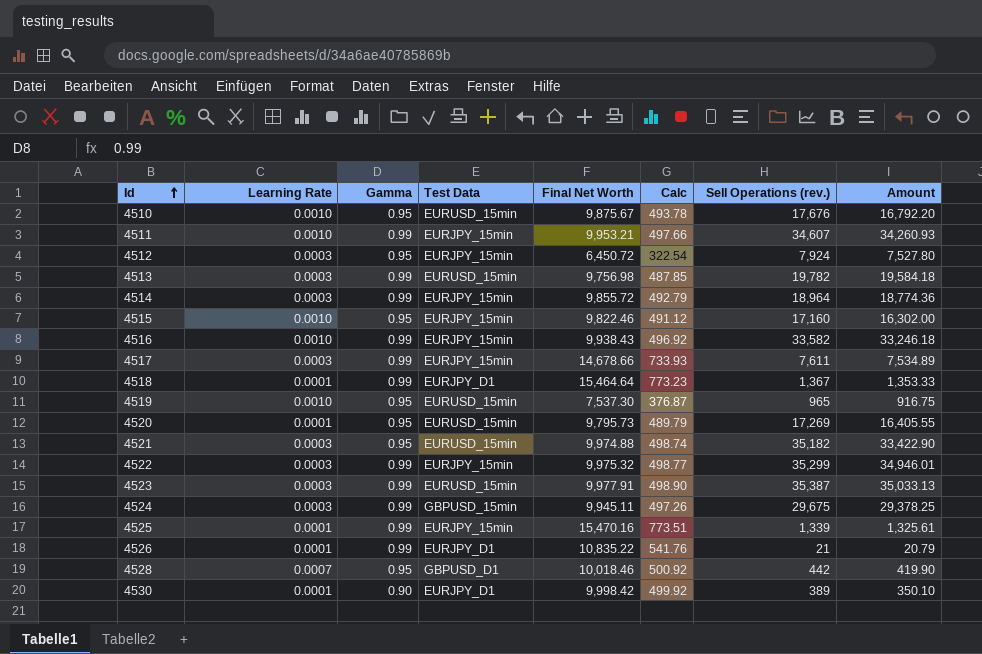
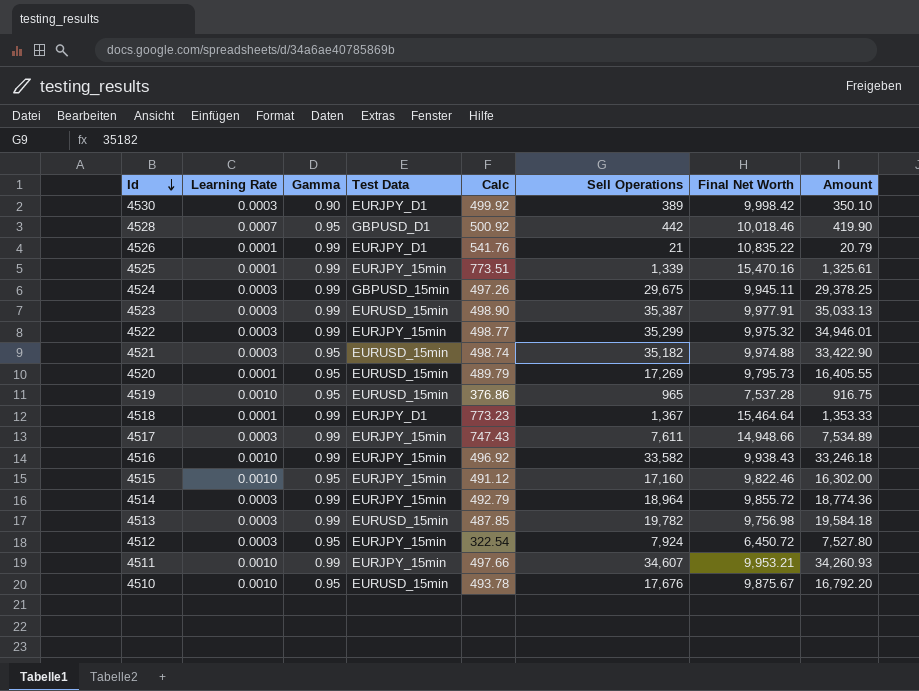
row order: Id ascending -> Id descending
column name: Sell Operations (rev.) -> Sell Operations
column Final Net Worth | position: 5 -> 7
4530 | Learning Rate: 0.0001 -> 0.0003
4519 | Calc: 376.87 -> 376.86
4519 | Final Net Worth: 7,537.30 -> 7,537.28
4517 | Calc: 733.93 -> 747.43
4517 | Final Net Worth: 14,678.66 -> 14,948.66

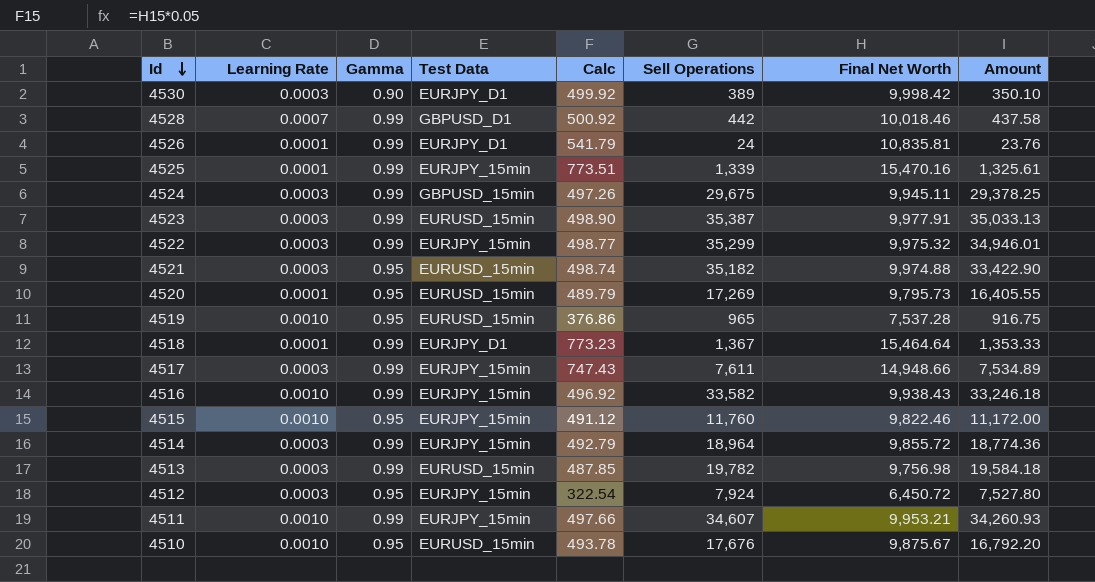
4528 | Gamma: 0.95 -> 0.99
4528 | Amount: 419.90 -> 437.58
4526 | Calc: 541.76 -> 541.79
4526 | Sell Operations: 21 -> 24
4526 | Final Net Worth: 10,835.22 -> 10,835.81
4526 | Amount: 20.79 -> 23.76
4515 | Sell Operations: 17,160 -> 11,760
4515 | Amount: 16,302.00 -> 11,172.00

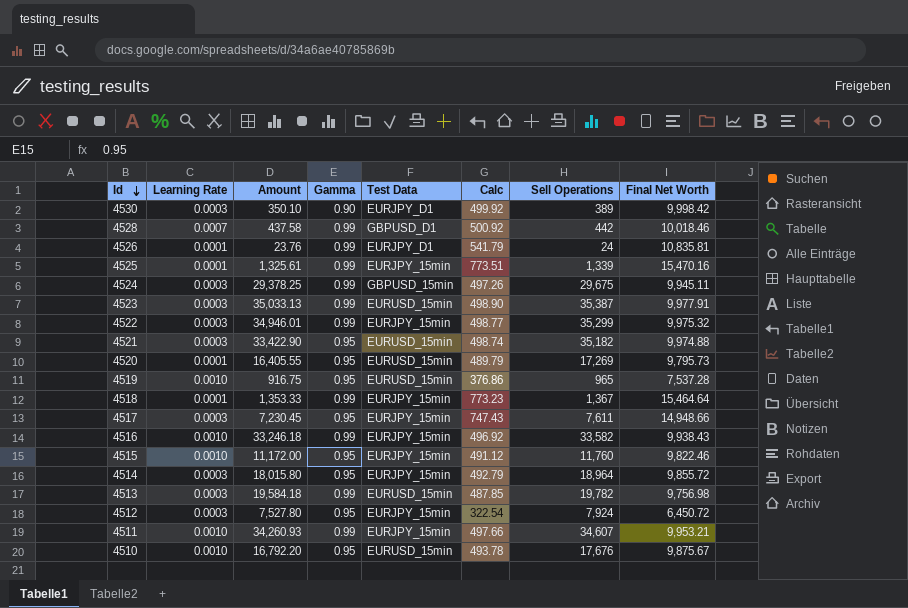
column Amount | position: 8 -> 3
4518 | Test Data: EURJPY_D1 -> EURJPY_15min
4517 | Amount: 7,534.89 -> 7,230.45
4517 | Gamma: 0.99 -> 0.95
4514 | Amount: 18,774.36 -> 18,015.80
4514 | Gamma: 0.99 -> 0.95

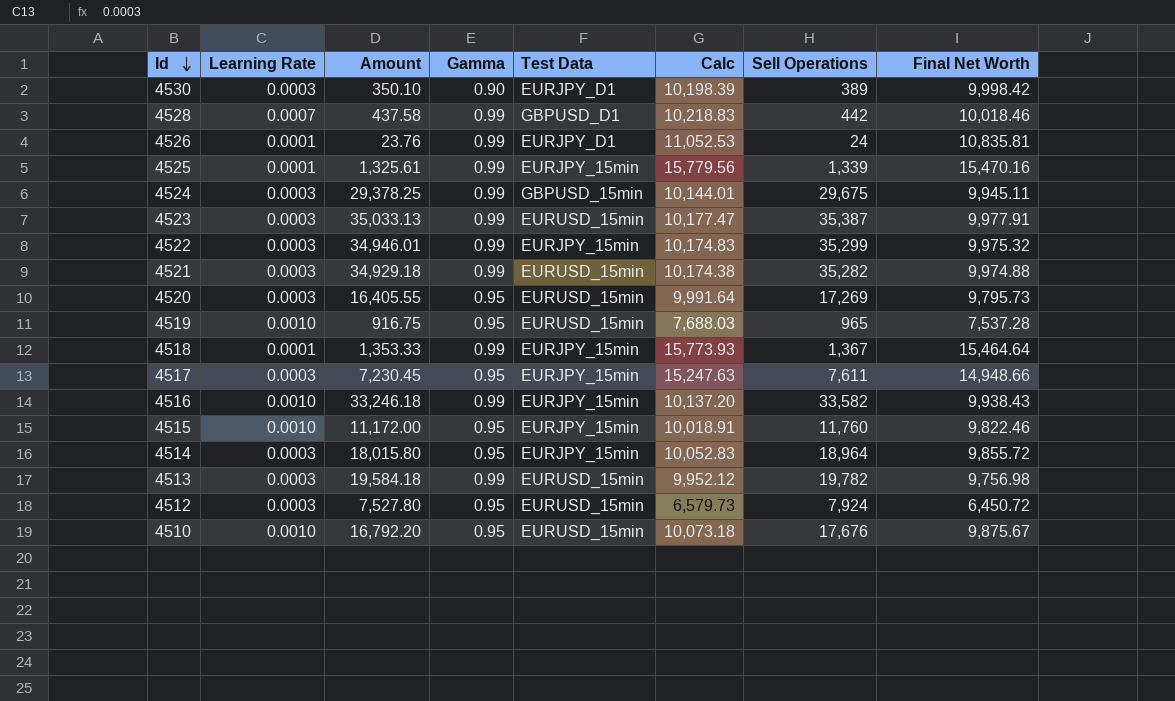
column Calc | formula: [Final Net Worth] * 0.05 -> [Final Net Worth] * 1.02
row 4511: 0.0010 | 34,260.93 | 0.99 | EURJPY_15min | 497.66 | 34,607 | 9,953.21 -> none
4521 | Amount: 33,422.90 -> 34,929.18
4521 | Gamma: 0.95 -> 0.99
4521 | Sell Operations: 35,182 -> 35,282
4520 | Learning Rate: 0.0001 -> 0.0003
4512 | Test Data: EURJPY_15min -> EURUSD_15min

